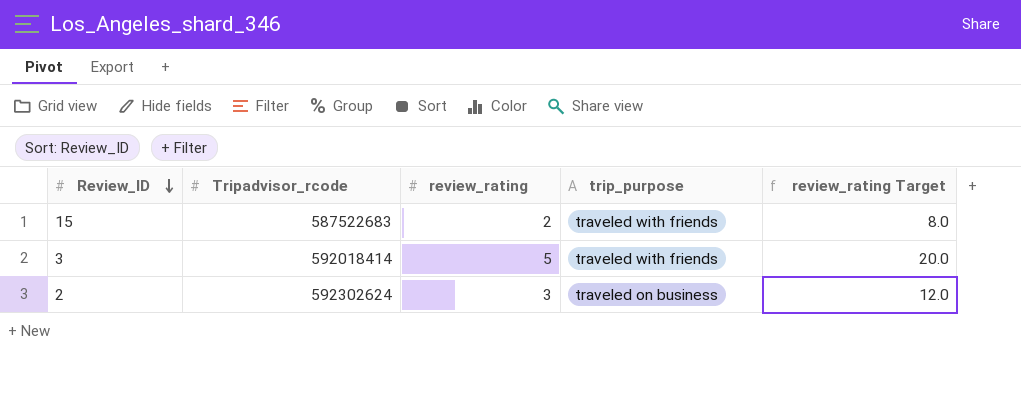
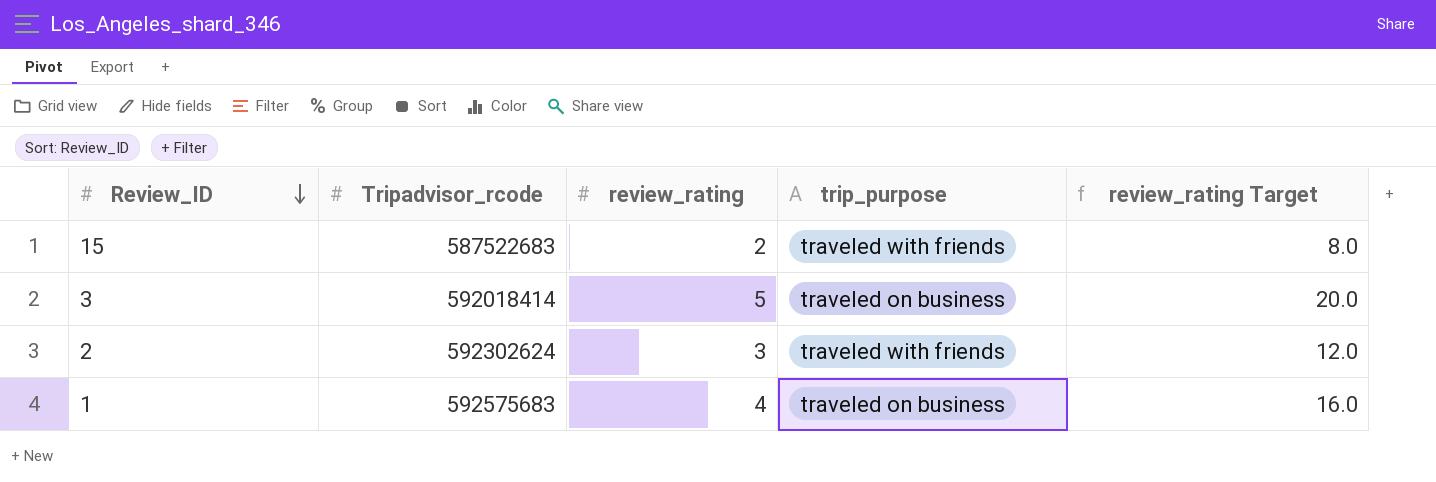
3 | trip_purpose: traveled with friends -> traveled on business
2 | trip_purpose: traveled on business -> traveled with friends
row 1: none -> 592575683 | 4 | traveled on business | 16.0

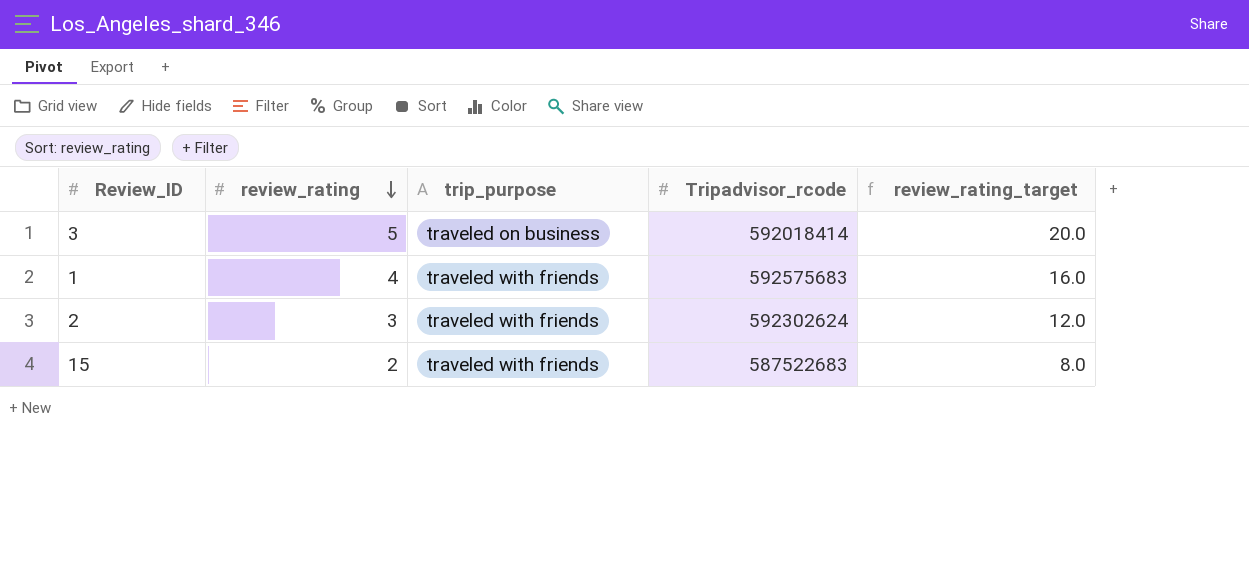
row order: Review_ID descending -> review_rating descending
column Tripadvisor_rcode | position: 2 -> 4
column name: review_rating Target -> review_rating_target
1 | trip_purpose: traveled on business -> traveled with friends

